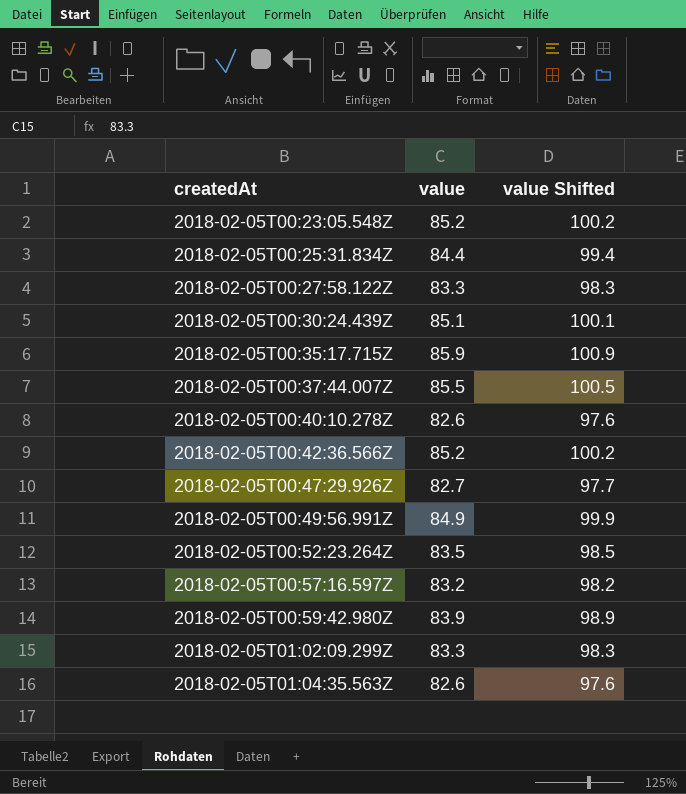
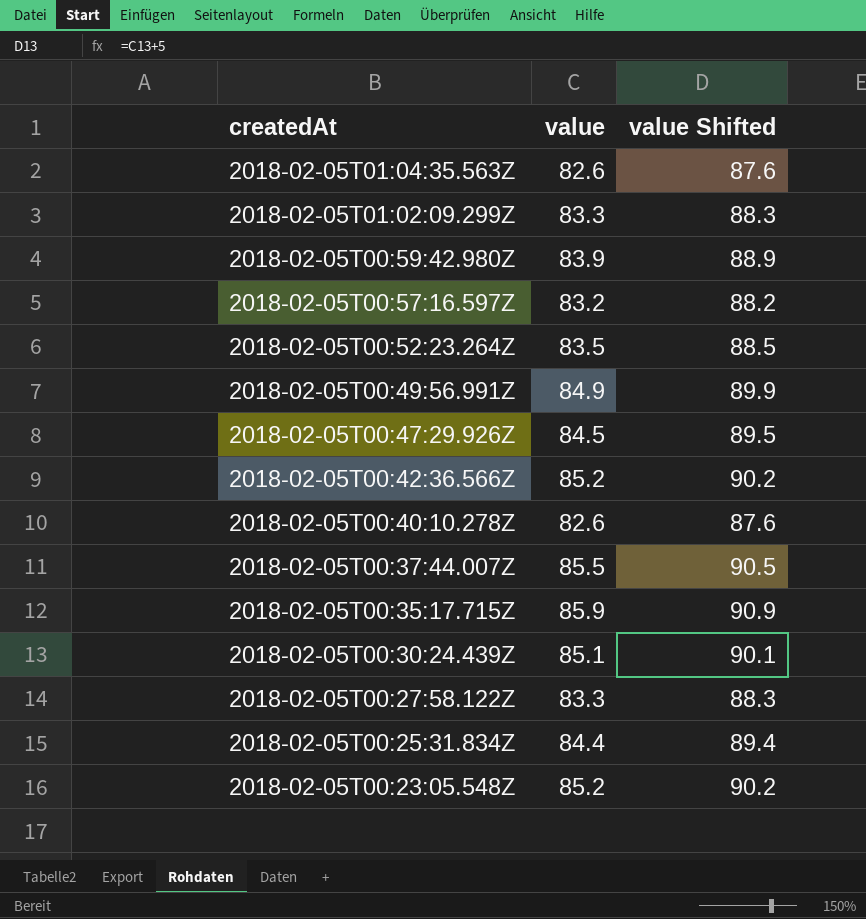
row order: createdAt ascending -> createdAt descending
column value Shifted | formula: [value] + 15 -> [value] + 5
2018-02-05T00:47:29.926Z | value: 82.7 -> 84.5

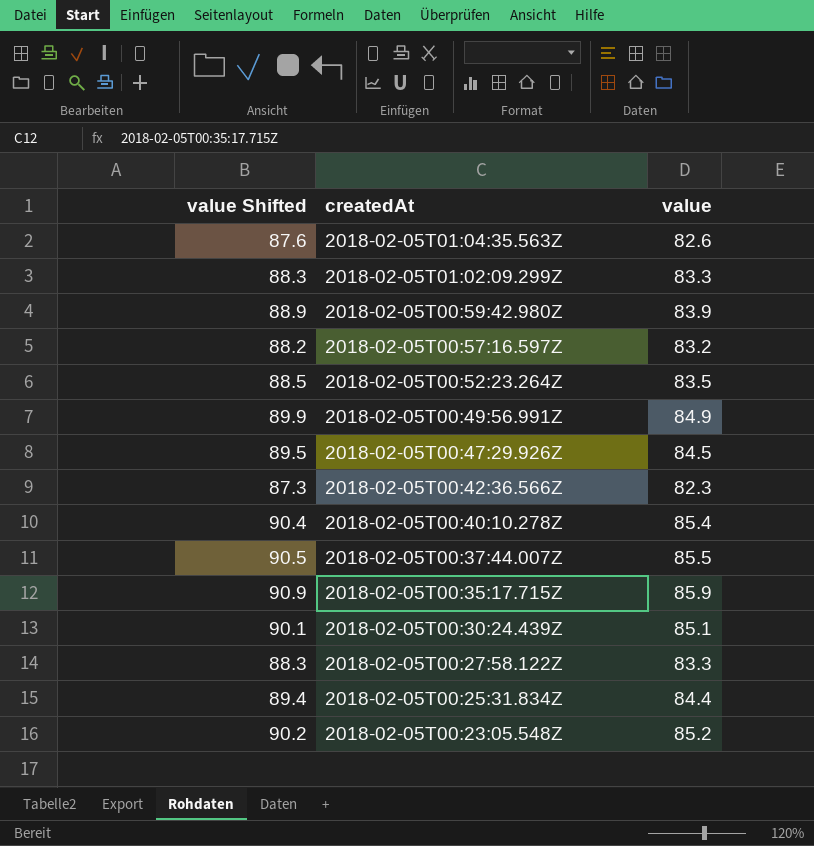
column value Shifted | position: 3 -> 1
2018-02-05T00:42:36.566Z | value Shifted: 90.2 -> 87.3
2018-02-05T00:42:36.566Z | value: 85.2 -> 82.3
2018-02-05T00:40:10.278Z | value Shifted: 87.6 -> 90.4
2018-02-05T00:40:10.278Z | value: 82.6 -> 85.4

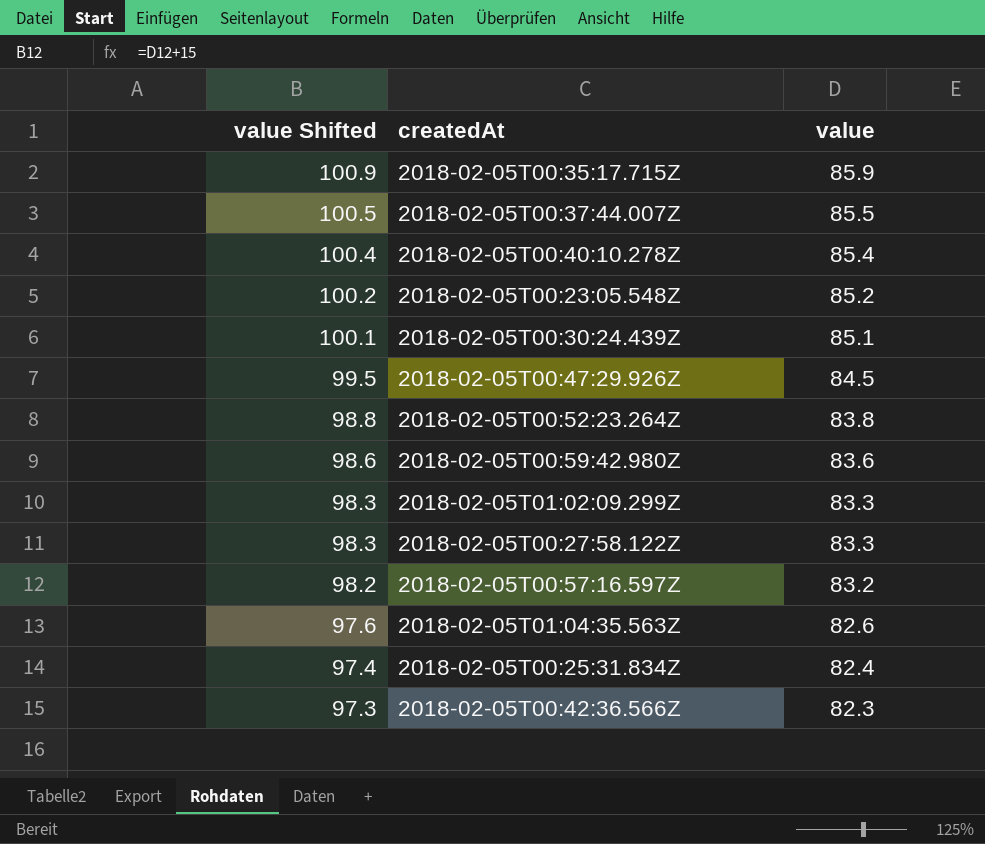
row order: createdAt descending -> value Shifted descending
column value Shifted | formula: [value] + 5 -> [value] + 15
row 2018-02-05T00:49:56.991Z: 89.9 | 84.9 -> none
2018-02-05T00:52:23.264Z | value: 83.5 -> 83.8
2018-02-05T00:59:42.980Z | value: 83.9 -> 83.6
2018-02-05T00:25:31.834Z | value: 84.4 -> 82.4

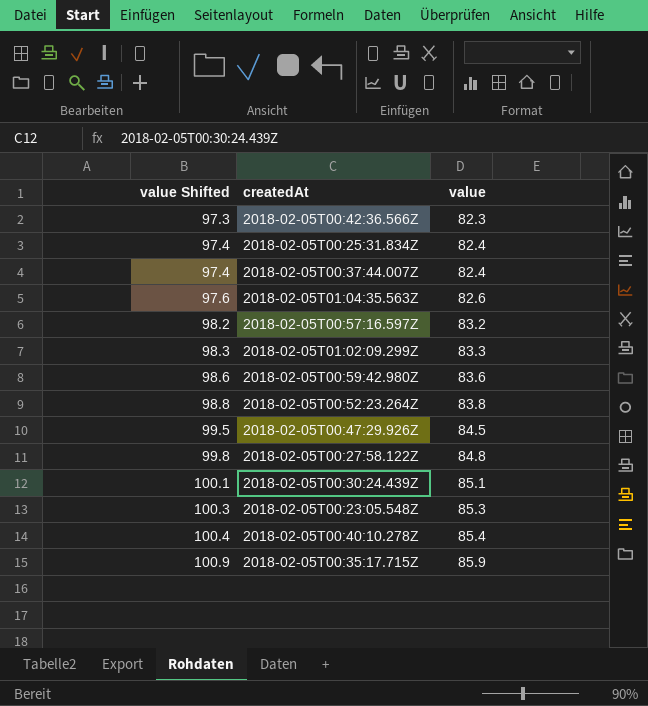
row order: value Shifted descending -> value Shifted ascending
2018-02-05T00:37:44.007Z | value Shifted: 100.5 -> 97.4
2018-02-05T00:37:44.007Z | value: 85.5 -> 82.4
2018-02-05T00:27:58.122Z | value Shifted: 98.3 -> 99.8
2018-02-05T00:27:58.122Z | value: 83.3 -> 84.8
2018-02-05T00:23:05.548Z | value Shifted: 100.2 -> 100.3
2018-02-05T00:23:05.548Z | value: 85.2 -> 85.3

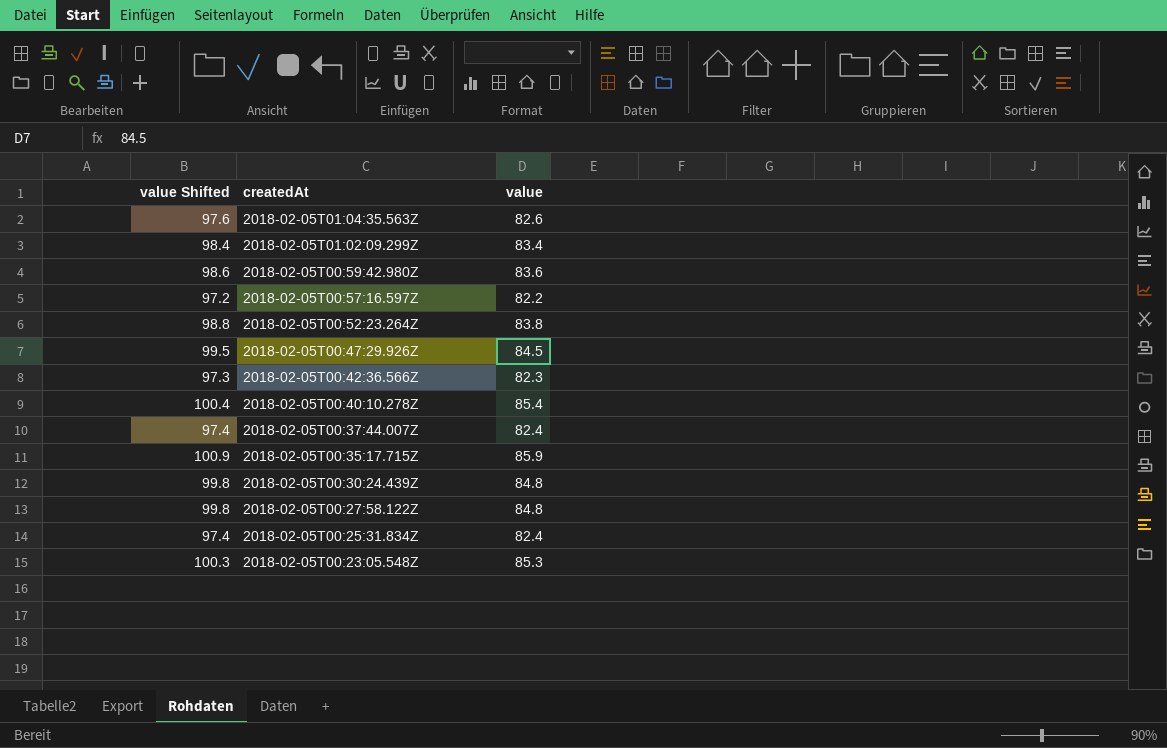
row order: value Shifted ascending -> createdAt descending
2018-02-05T01:02:09.299Z | value Shifted: 98.3 -> 98.4
2018-02-05T01:02:09.299Z | value: 83.3 -> 83.4
2018-02-05T00:57:16.597Z | value Shifted: 98.2 -> 97.2
2018-02-05T00:57:16.597Z | value: 83.2 -> 82.2
2018-02-05T00:30:24.439Z | value Shifted: 100.1 -> 99.8
2018-02-05T00:30:24.439Z | value: 85.1 -> 84.8

